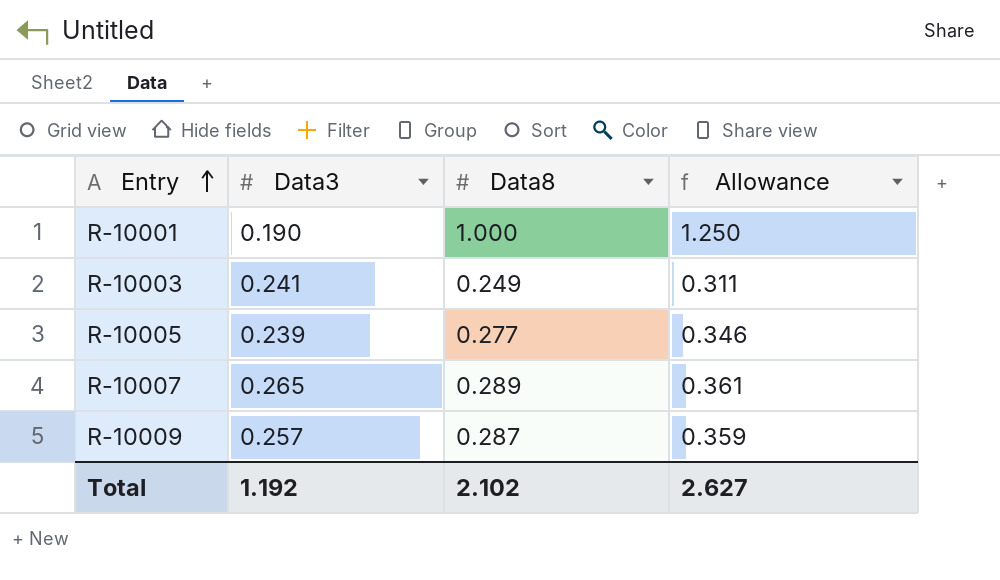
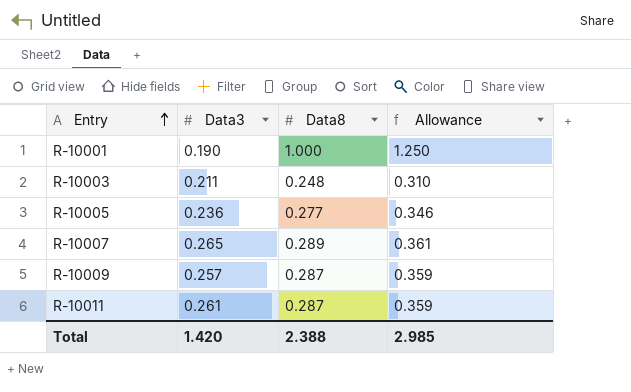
R-10003 | Data3: 0.241 -> 0.211
R-10003 | Data8: 0.249 -> 0.248
R-10003 | Allowance: 0.311 -> 0.310
R-10005 | Data3: 0.239 -> 0.236
row R-10011: none -> 0.261 | 0.287 | 0.359
Total | Data3: 1.192 -> 1.420
Total | Data8: 2.102 -> 2.388
Total | Allowance: 2.627 -> 2.985

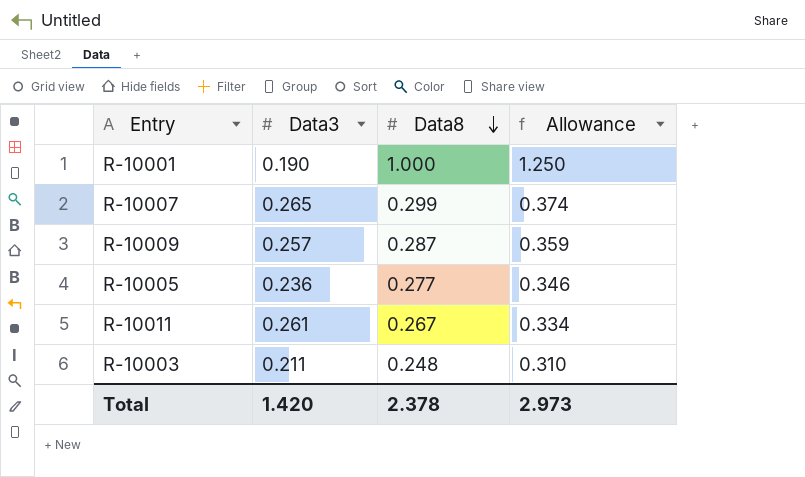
row order: Entry ascending -> Data8 descending
R-10007 | Data8: 0.289 -> 0.299
R-10007 | Allowance: 0.361 -> 0.374
R-10011 | Data8: 0.287 -> 0.267
R-10011 | Allowance: 0.359 -> 0.334
Total | Data8: 2.388 -> 2.378
Total | Allowance: 2.985 -> 2.973

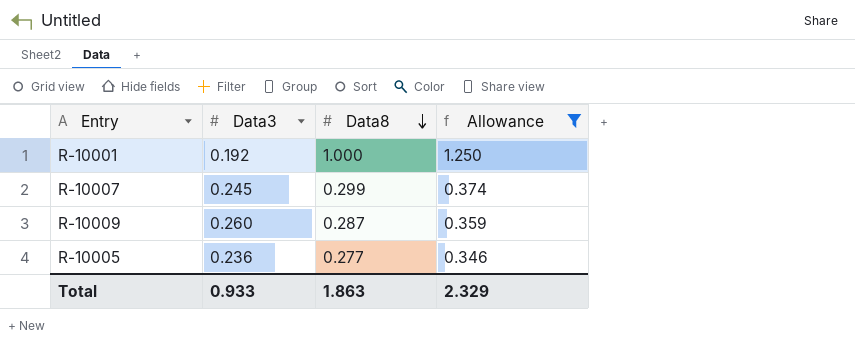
filter: none -> Allowance >= 0.346
R-10001 | Data3: 0.190 -> 0.192
R-10007 | Data3: 0.265 -> 0.245
R-10009 | Data3: 0.257 -> 0.260
Total | Data3: 1.420 -> 0.933
Total | Data8: 2.378 -> 1.863
Total | Allowance: 2.973 -> 2.329

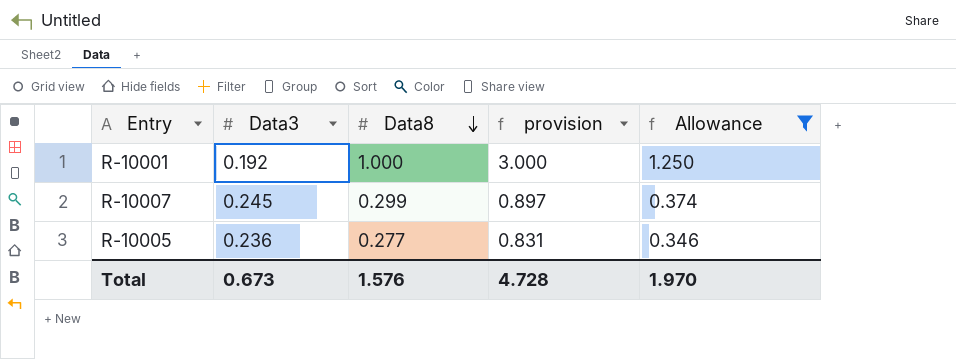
column provision | formula: none -> [Data8] * 3
row R-10009: 0.260 | 0.287 | 0.359 -> none
Total | Data3: 0.933 -> 0.673
Total | Data8: 1.863 -> 1.576
Total | Allowance: 2.329 -> 1.970

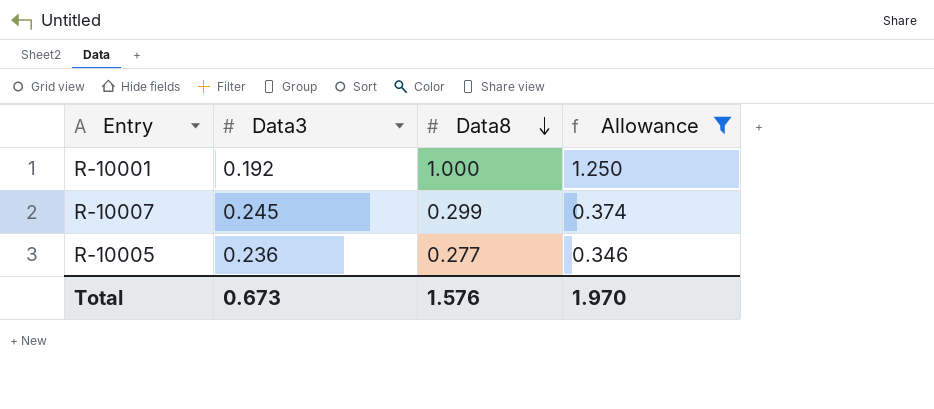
column provision | formula: [Data8] * 3 -> none

